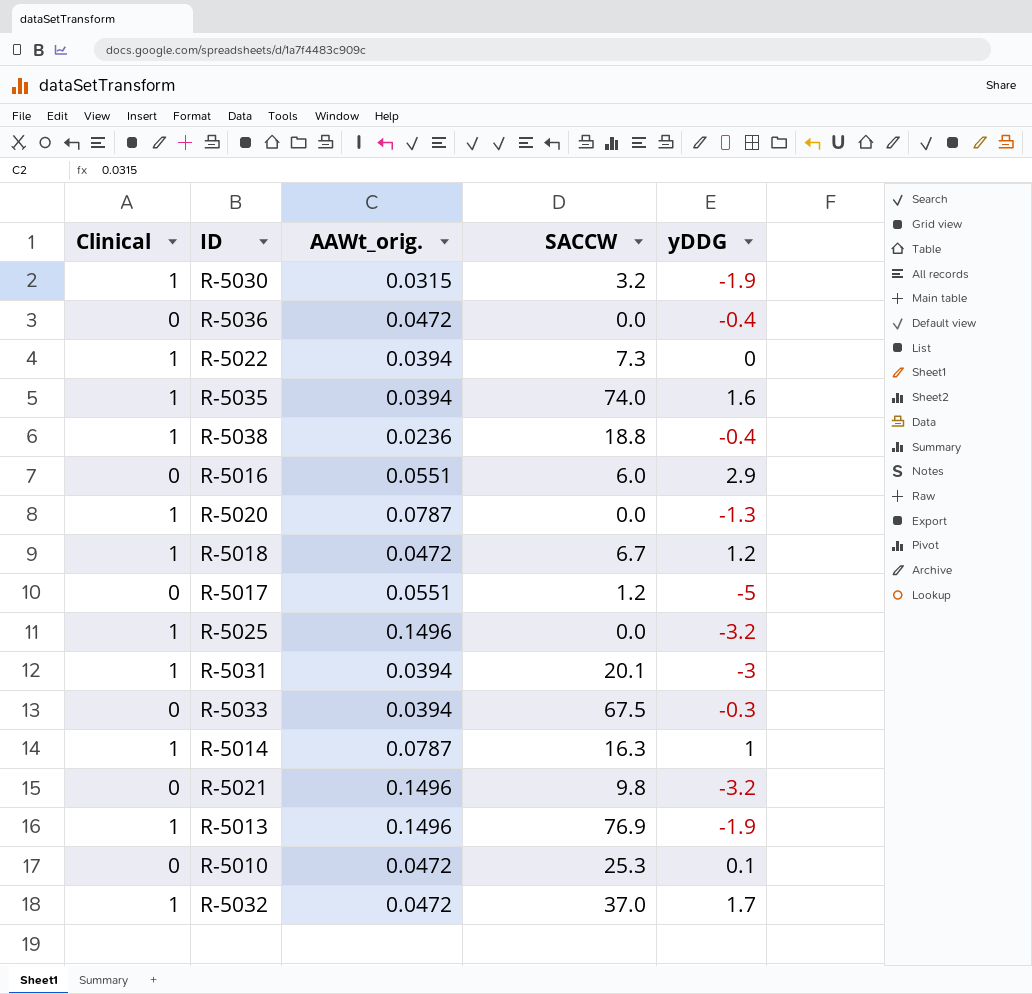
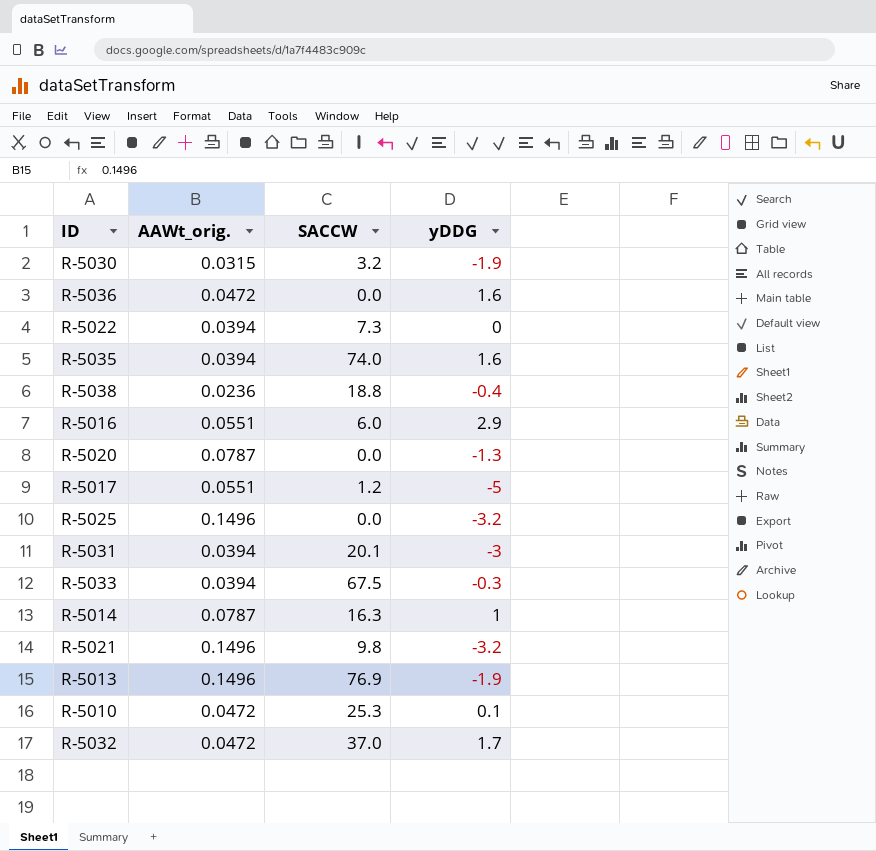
column Clinical | position: 1 -> none
row R-5018: 1 | 0.0472 | 6.7 | 1.2 -> none
R-5036 | yDDG: -0.4 -> 1.6

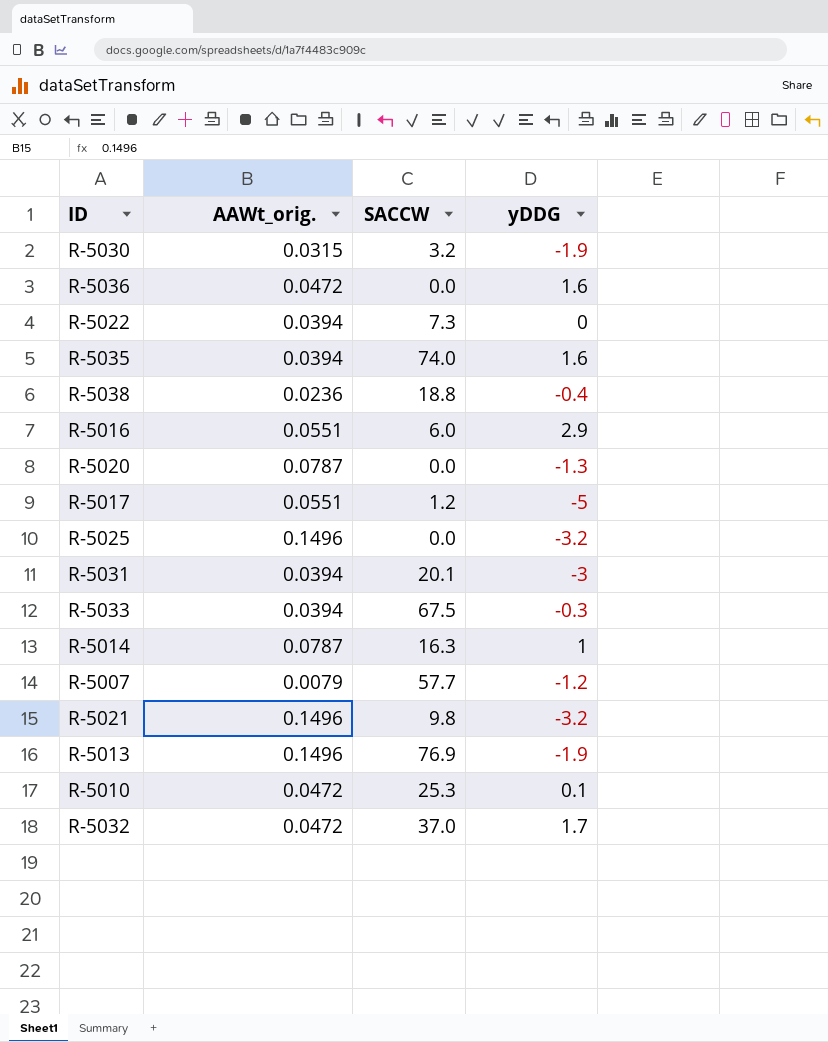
row R-5007: none -> 0.0079 | 57.7 | -1.2

